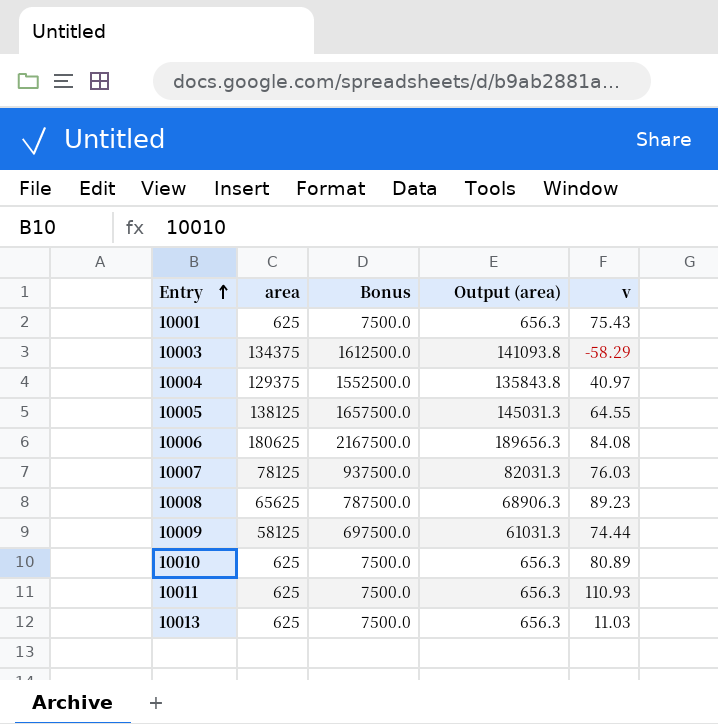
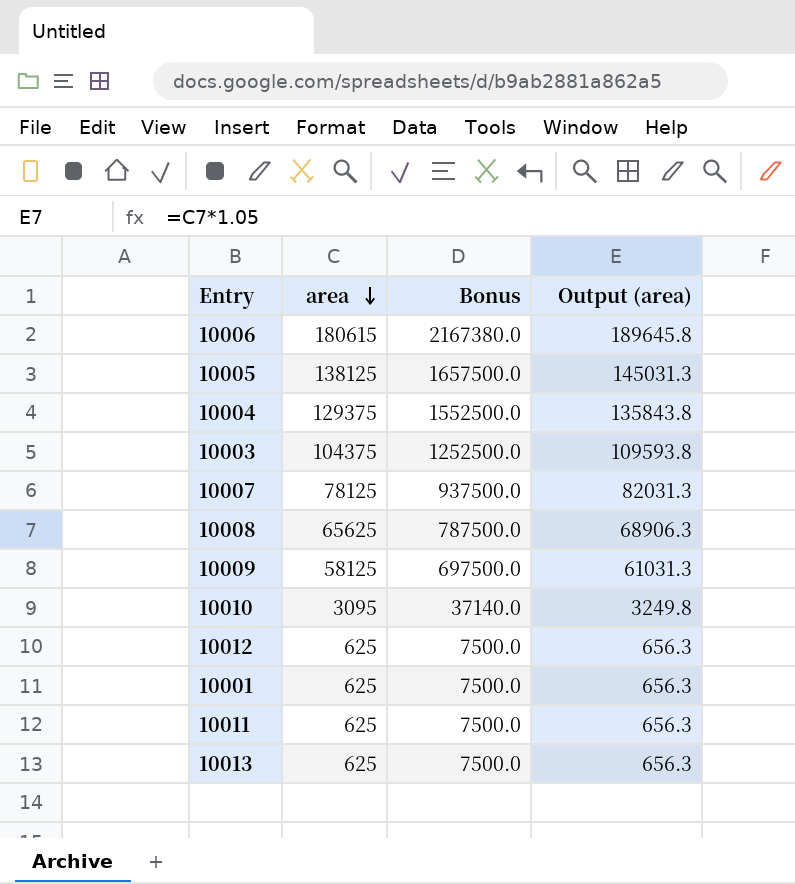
row order: Entry ascending -> area descending
column v | position: 5 -> none
10006 | area: 180625 -> 180615
10006 | Bonus: 2167500.0 -> 2167380.0
10006 | Output (area): 189656.3 -> 189645.8
10003 | area: 134375 -> 104375
10003 | Bonus: 1612500.0 -> 1252500.0
10003 | Output (area): 141093.8 -> 109593.8
10010 | area: 625 -> 3095
10010 | Bonus: 7500.0 -> 37140.0
10010 | Output (area): 656.3 -> 3249.8
row 10012: none -> 625 | 7500.0 | 656.3

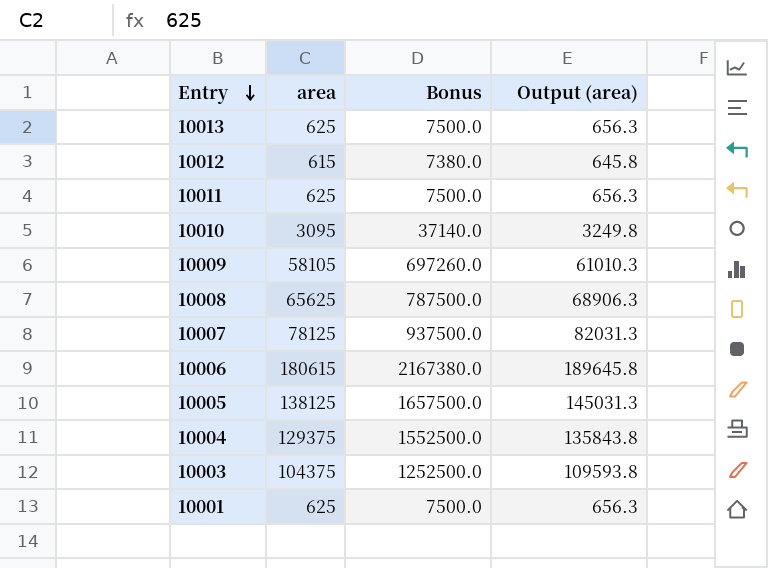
row order: area descending -> Entry descending
10012 | area: 625 -> 615
10012 | Bonus: 7500.0 -> 7380.0
10012 | Output (area): 656.3 -> 645.8
10009 | area: 58125 -> 58105
10009 | Bonus: 697500.0 -> 697260.0
10009 | Output (area): 61031.3 -> 61010.3

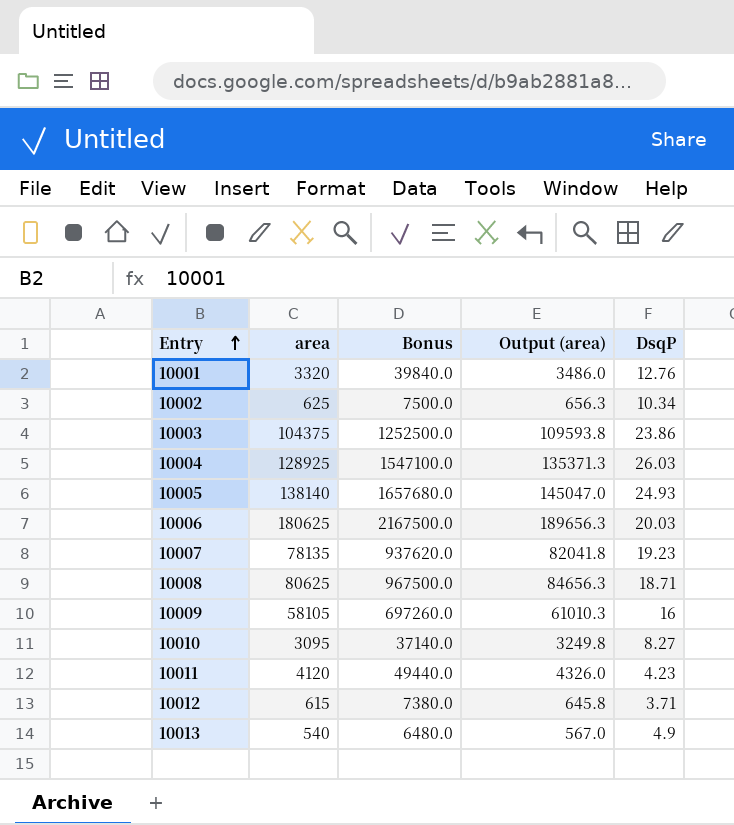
row order: Entry descending -> Entry ascending
column DsqP | position: none -> 5
10001 | area: 625 -> 3320
10001 | Bonus: 7500.0 -> 39840.0
10001 | Output (area): 656.3 -> 3486.0
row 10002: none -> 625 | 7500.0 | 656.3 | 10.34
10004 | area: 129375 -> 128925
10004 | Bonus: 1552500.0 -> 1547100.0
10004 | Output (area): 135843.8 -> 135371.3
10005 | area: 138125 -> 138140
10005 | Bonus: 1657500.0 -> 1657680.0
10005 | Output (area): 145031.3 -> 145047.0
10006 | area: 180615 -> 180625
10006 | Bonus: 2167380.0 -> 2167500.0
10006 | Output (area): 189645.8 -> 189656.3
10007 | area: 78125 -> 78135
10007 | Bonus: 937500.0 -> 937620.0
10007 | Output (area): 82031.3 -> 82041.8
10008 | area: 65625 -> 80625
10008 | Bonus: 787500.0 -> 967500.0
10008 | Output (area): 68906.3 -> 84656.3
10011 | area: 625 -> 4120
10011 | Bonus: 7500.0 -> 49440.0
10011 | Output (area): 656.3 -> 4326.0
10013 | area: 625 -> 540
10013 | Bonus: 7500.0 -> 6480.0
10013 | Output (area): 656.3 -> 567.0

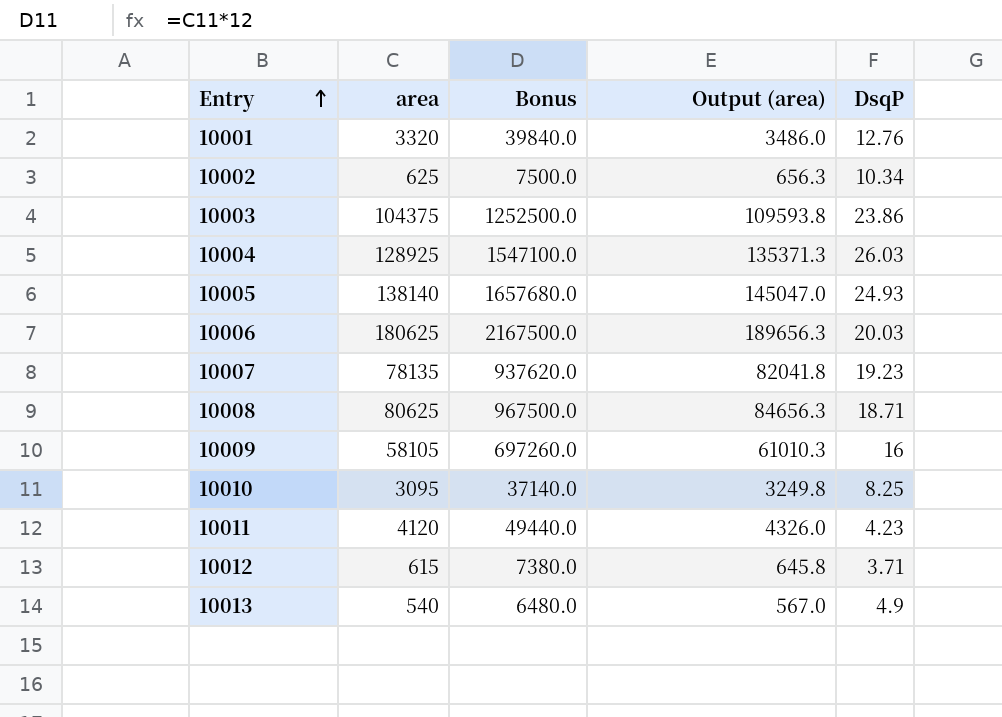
10010 | DsqP: 8.27 -> 8.25

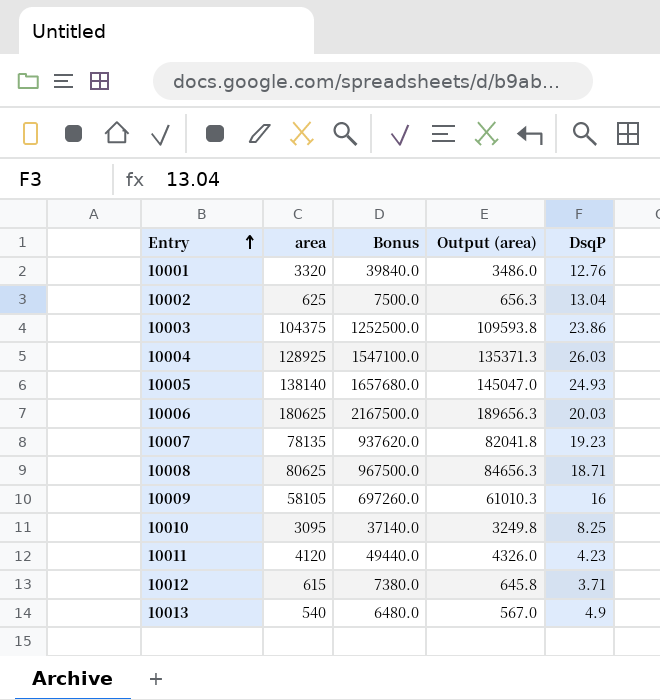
10002 | DsqP: 10.34 -> 13.04

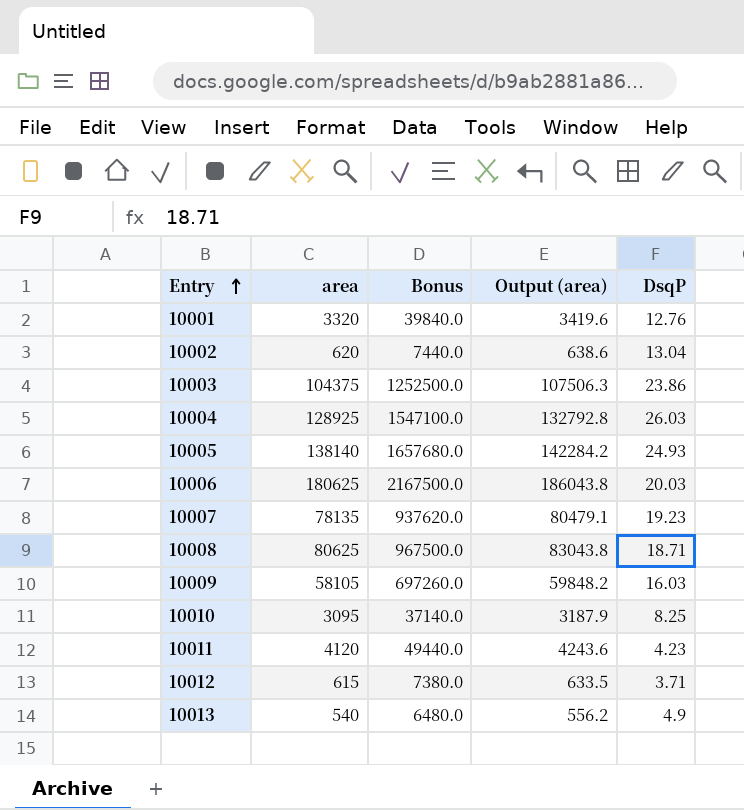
column Output (area) | formula: [area] * 1.05 -> [area] * 1.03
10002 | area: 625 -> 620
10002 | Bonus: 7500.0 -> 7440.0
10009 | DsqP: 16 -> 16.03

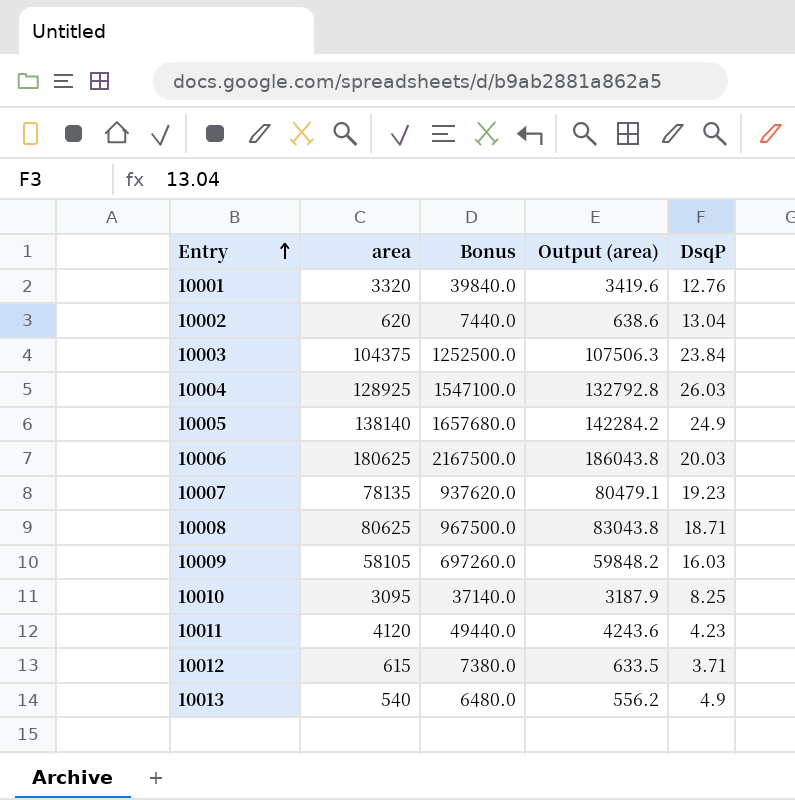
10003 | DsqP: 23.86 -> 23.84
10005 | DsqP: 24.93 -> 24.9

